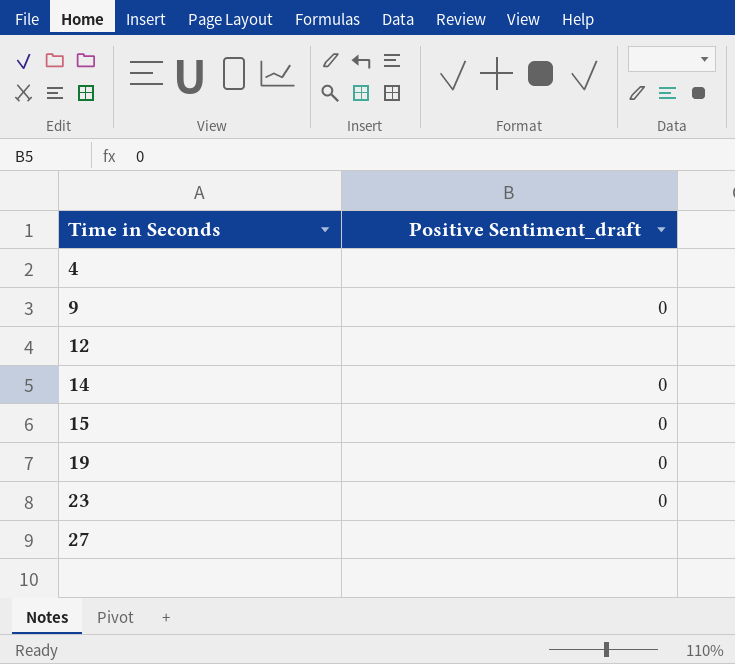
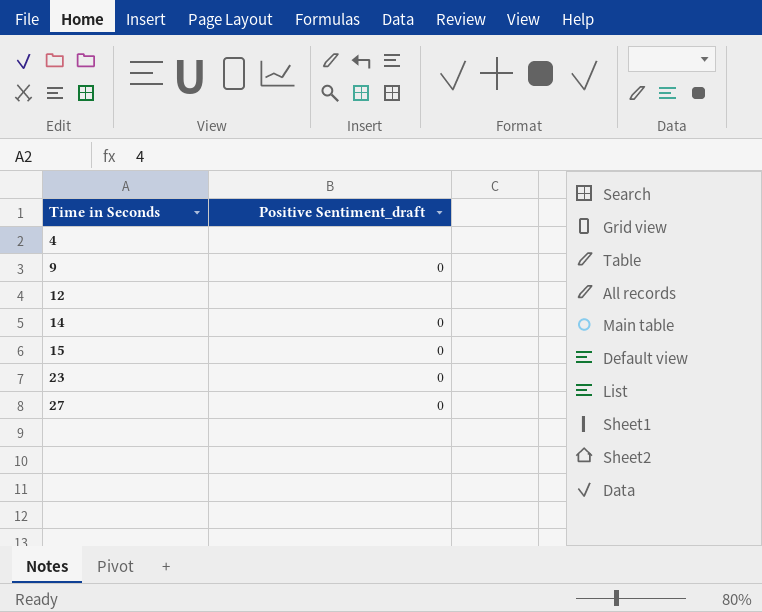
row 19: 0 -> none
27 | Positive Sentiment_draft: none -> 0

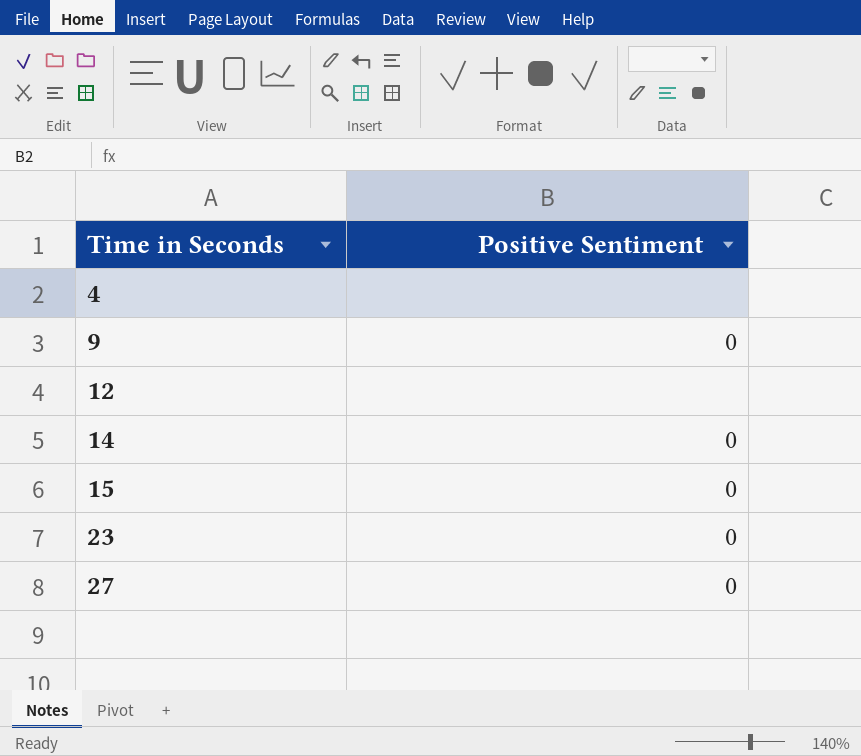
column name: Positive Sentiment_draft -> Positive Sentiment

